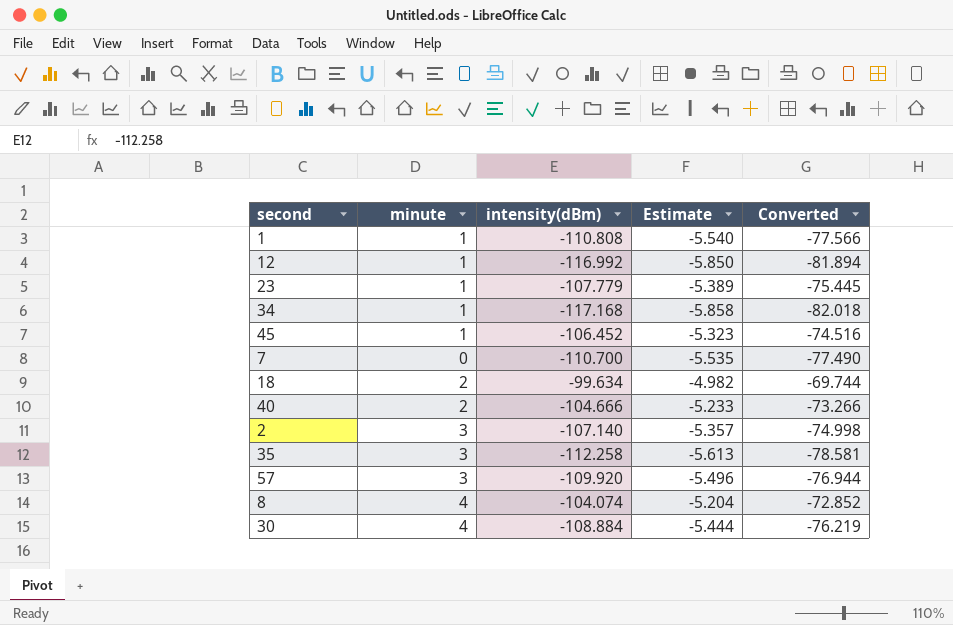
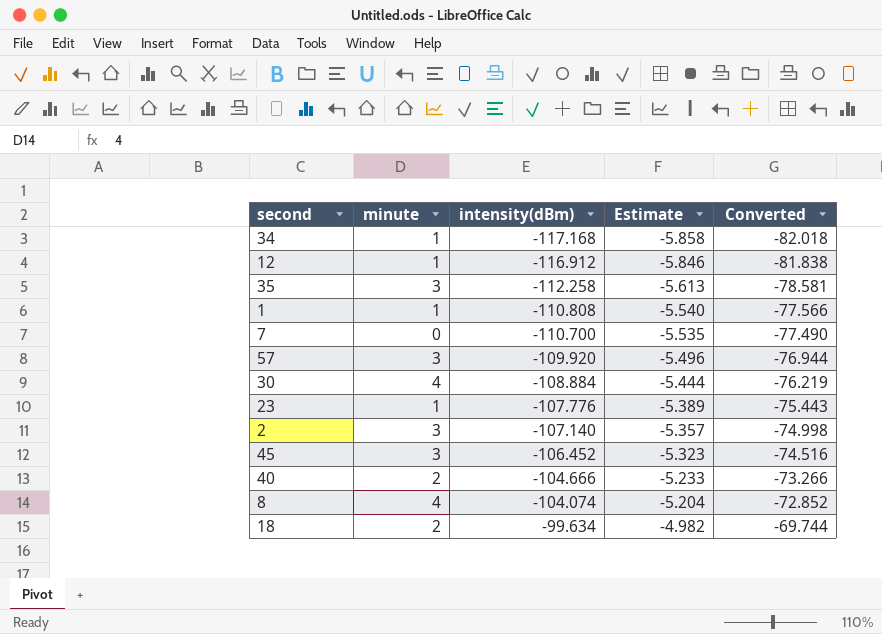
row order: none -> intensity(dBm) ascending
12 | intensity(dBm): -116.992 -> -116.912
12 | Estimate: -5.850 -> -5.846
12 | Converted: -81.894 -> -81.838
23 | intensity(dBm): -107.779 -> -107.776
23 | Converted: -75.445 -> -75.443
45 | minute: 1 -> 3

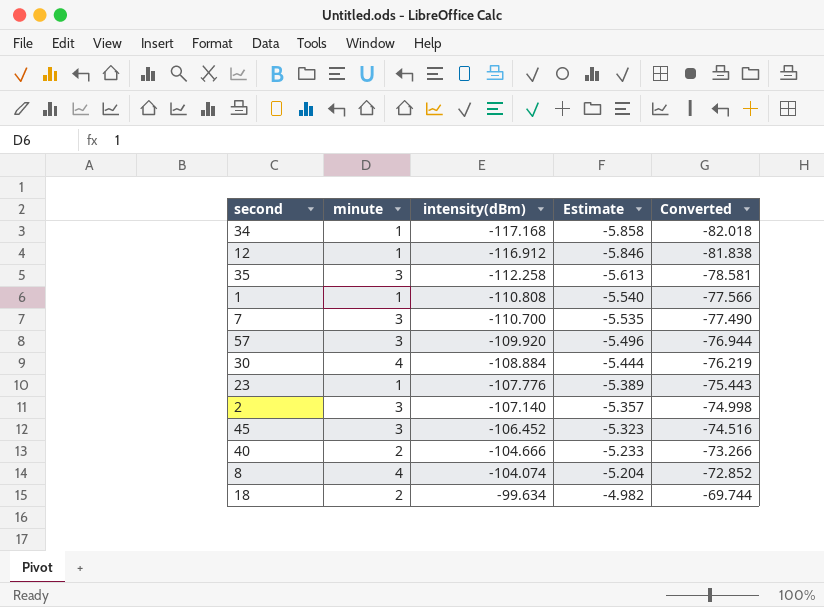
7 | minute: 0 -> 3

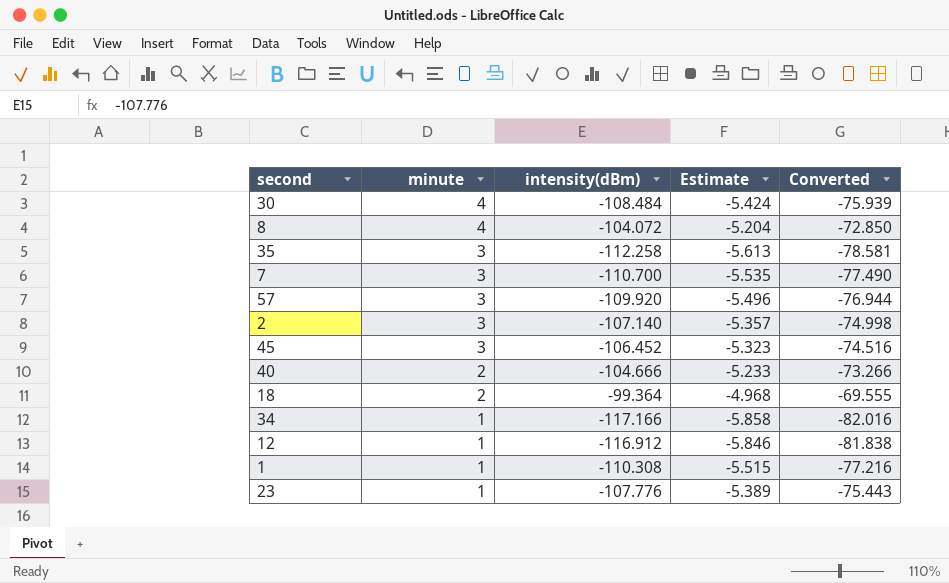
row order: intensity(dBm) ascending -> minute descending
30 | intensity(dBm): -108.884 -> -108.484
30 | Estimate: -5.444 -> -5.424
30 | Converted: -76.219 -> -75.939
8 | intensity(dBm): -104.074 -> -104.072
8 | Converted: -72.852 -> -72.850
18 | intensity(dBm): -99.634 -> -99.364
18 | Estimate: -4.982 -> -4.968
18 | Converted: -69.744 -> -69.555
34 | intensity(dBm): -117.168 -> -117.166
34 | Converted: -82.018 -> -82.016
1 | intensity(dBm): -110.808 -> -110.308
1 | Estimate: -5.540 -> -5.515
1 | Converted: -77.566 -> -77.216

